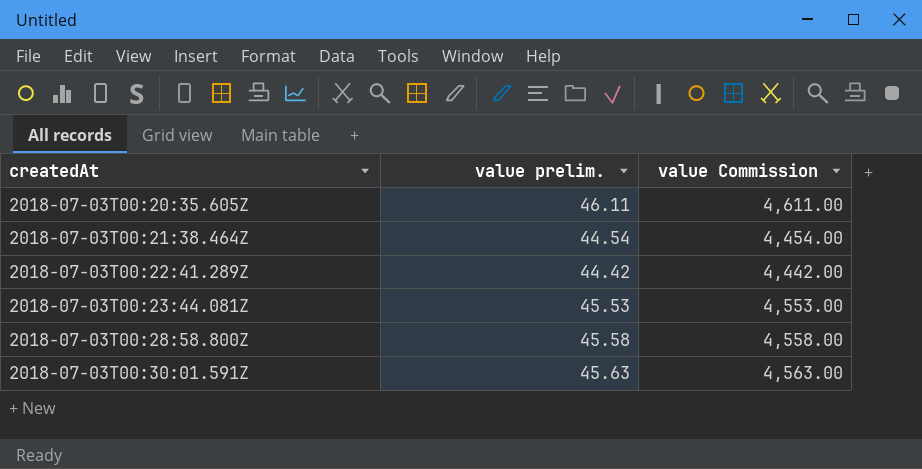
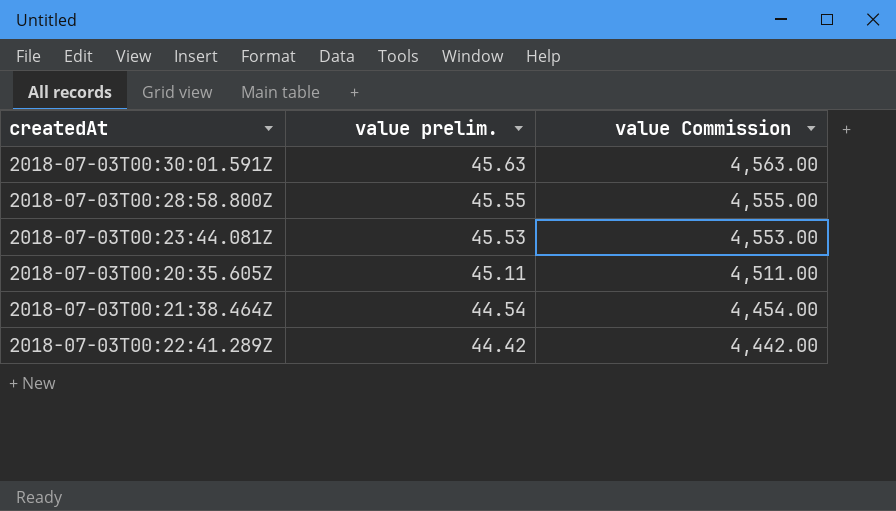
row order: createdAt ascending -> value prelim. descending
2018-07-03T00:28:58.800Z | value prelim.: 45.58 -> 45.55
2018-07-03T00:28:58.800Z | value Commission: 4,558.00 -> 4,555.00
2018-07-03T00:20:35.605Z | value prelim.: 46.11 -> 45.11
2018-07-03T00:20:35.605Z | value Commission: 4,611.00 -> 4,511.00

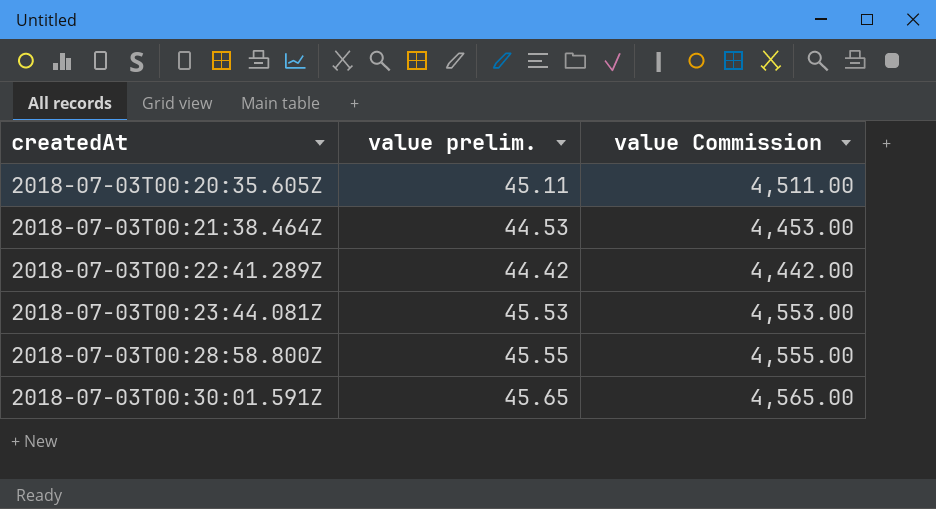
row order: value prelim. descending -> createdAt ascending
2018-07-03T00:21:38.464Z | value prelim.: 44.54 -> 44.53
2018-07-03T00:21:38.464Z | value Commission: 4,454.00 -> 4,453.00
2018-07-03T00:30:01.591Z | value prelim.: 45.63 -> 45.65
2018-07-03T00:30:01.591Z | value Commission: 4,563.00 -> 4,565.00

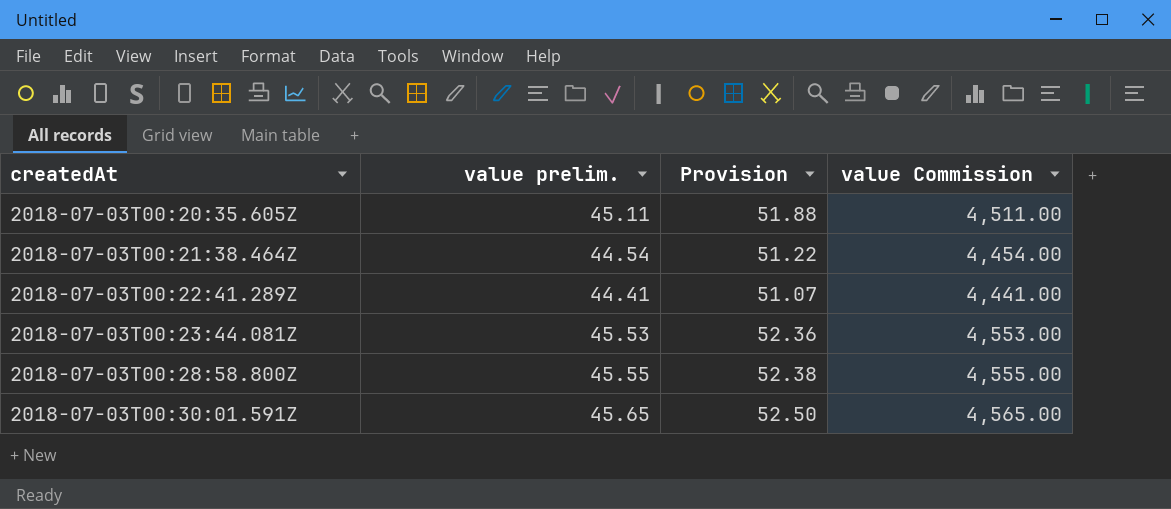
column Provision | formula: none -> [value prelim.] * 1.15
2018-07-03T00:21:38.464Z | value prelim.: 44.53 -> 44.54
2018-07-03T00:21:38.464Z | value Commission: 4,453.00 -> 4,454.00
2018-07-03T00:22:41.289Z | value prelim.: 44.42 -> 44.41
2018-07-03T00:22:41.289Z | value Commission: 4,442.00 -> 4,441.00

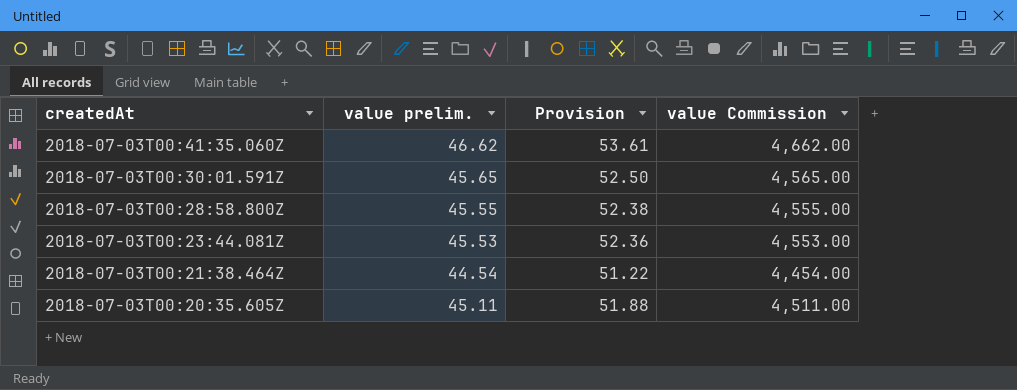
row order: createdAt ascending -> createdAt descending
row 2018-07-03T00:22:41.289Z: 44.41 | 51.07 | 4,441.00 -> none
row 2018-07-03T00:41:35.060Z: none -> 46.62 | 53.61 | 4,662.00

